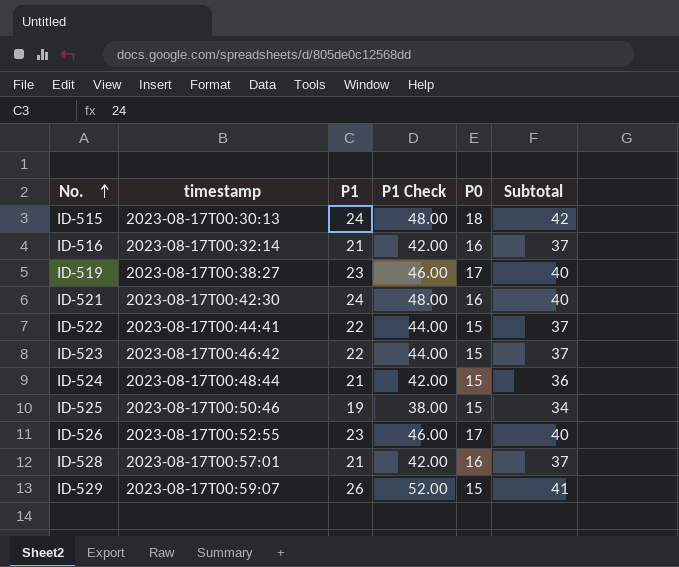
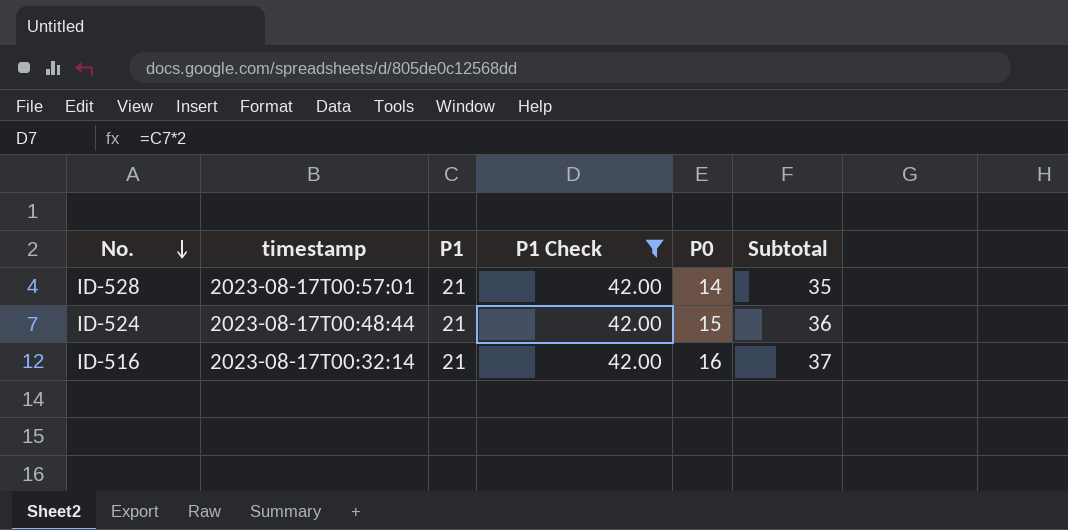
filter: none -> P1 Check = 42.00
row order: No. ascending -> No. descending
ID-528 | P0: 16 -> 14
ID-528 | Subtotal: 37 -> 35

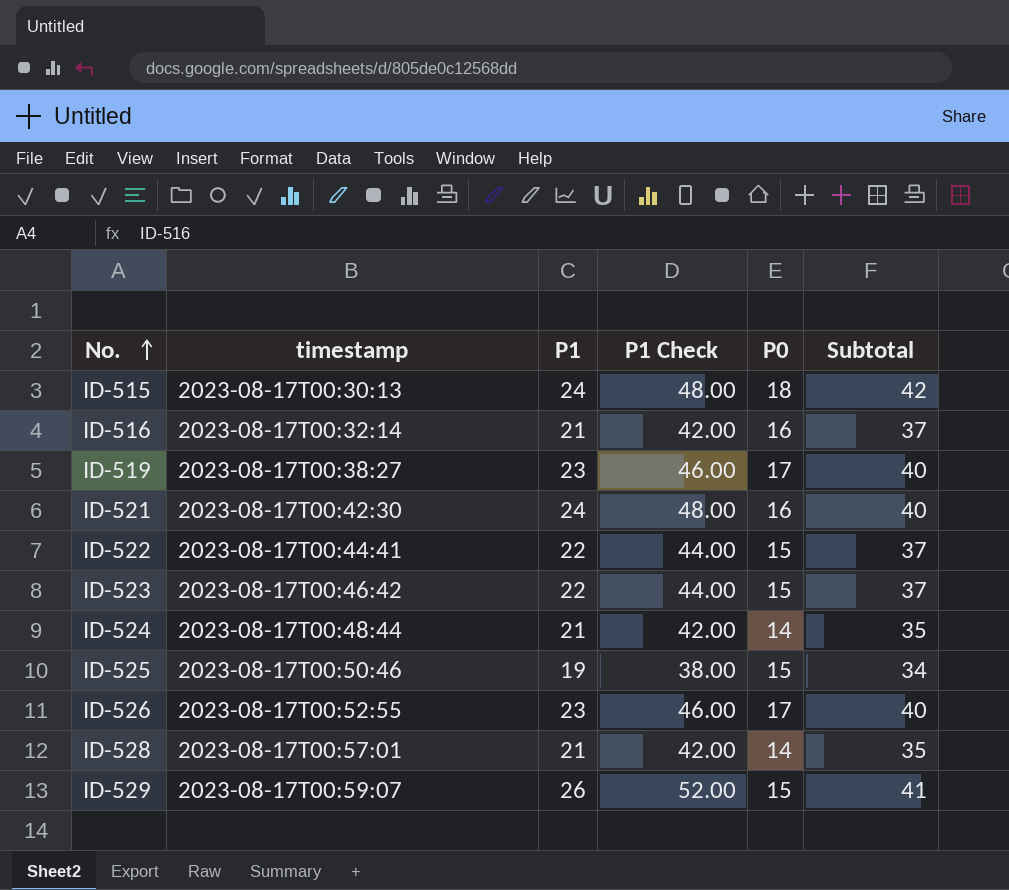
filter: P1 Check = 42.00 -> none
row order: No. descending -> No. ascending
ID-524 | P0: 15 -> 14
ID-524 | Subtotal: 36 -> 35

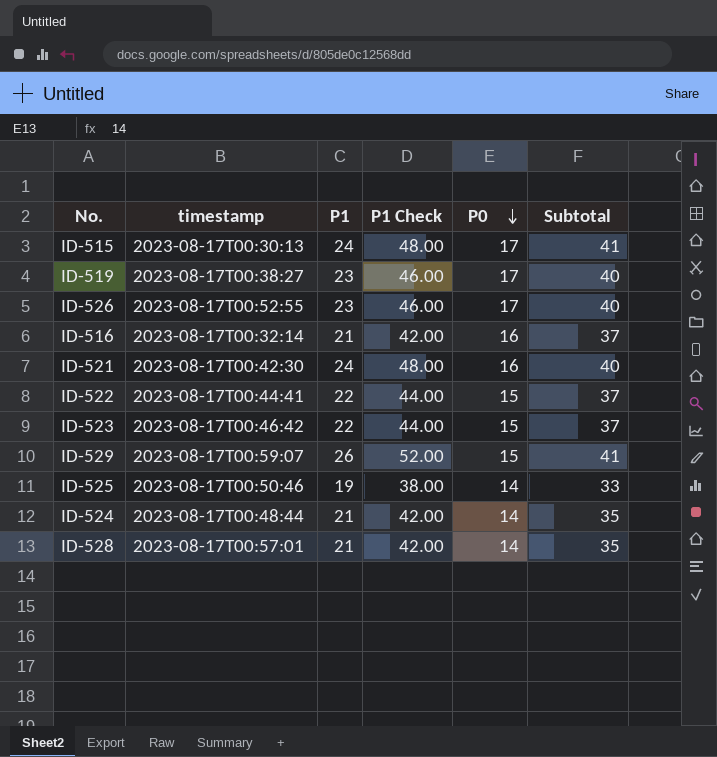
row order: No. ascending -> P0 descending
ID-515 | P0: 18 -> 17
ID-515 | Subtotal: 42 -> 41
ID-525 | P0: 15 -> 14
ID-525 | Subtotal: 34 -> 33

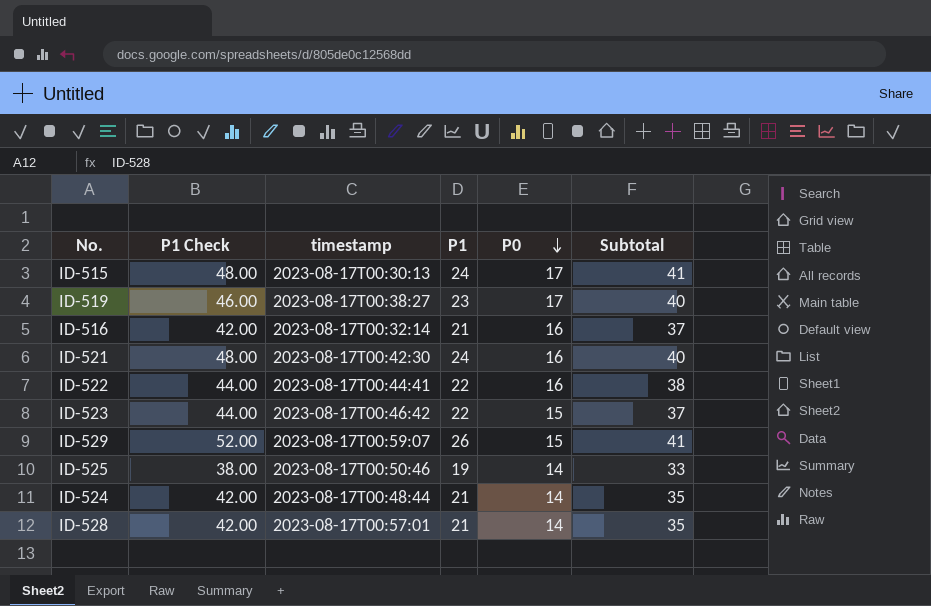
column P1 Check | position: 4 -> 2
row ID-526: 2023-08-17T00:52:55 | 23 | 46.00 | 17 | 40 -> none
ID-522 | P0: 15 -> 16
ID-522 | Subtotal: 37 -> 38

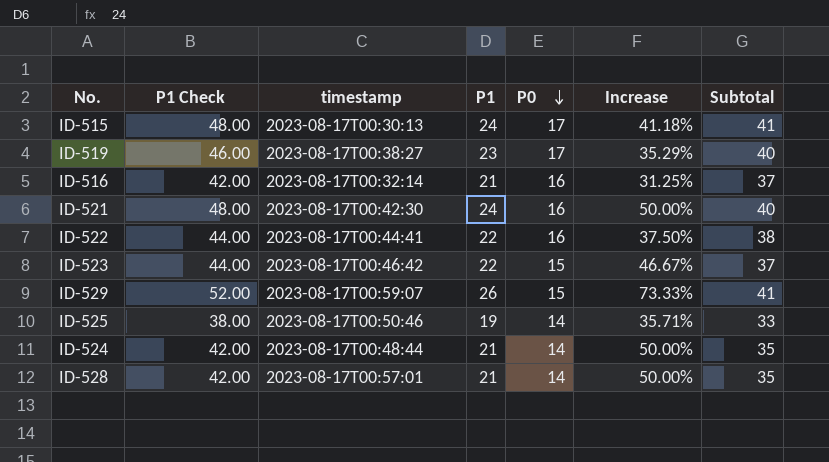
column Increase | formula: none -> ([P1] - [P0]) / [P0]

